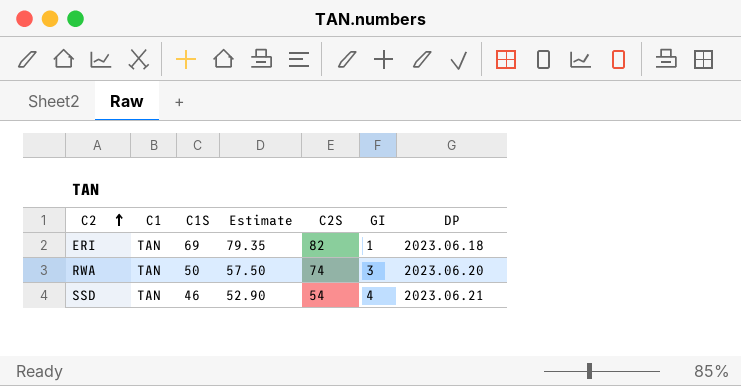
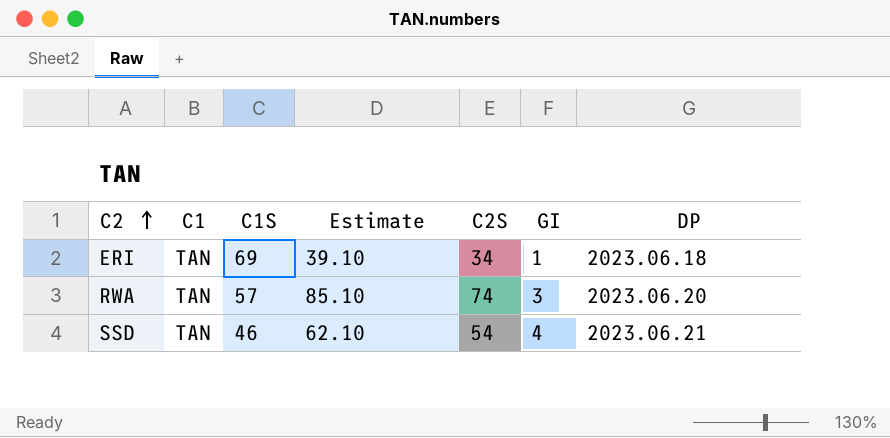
column Estimate | formula: [C1S] * 1.15 -> [C2S] * 1.15
ERI | C2S: 82 -> 34
RWA | C1S: 50 -> 57

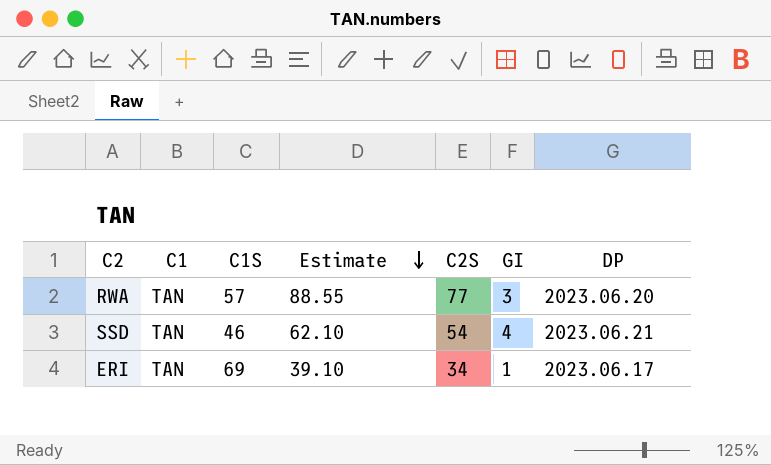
row order: C2 ascending -> Estimate descending
RWA | Estimate: 85.10 -> 88.55
RWA | C2S: 74 -> 77
ERI | DP: 2023.06.18 -> 2023.06.17

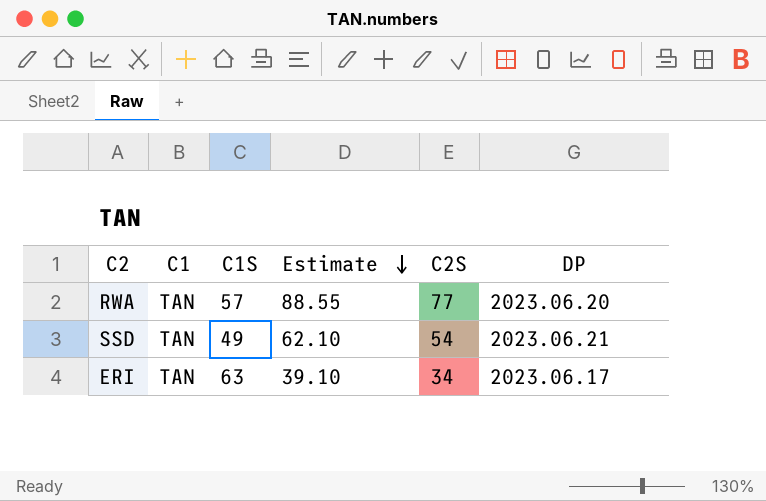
column GI | position: 6 -> none
SSD | C1S: 46 -> 49
ERI | C1S: 69 -> 63

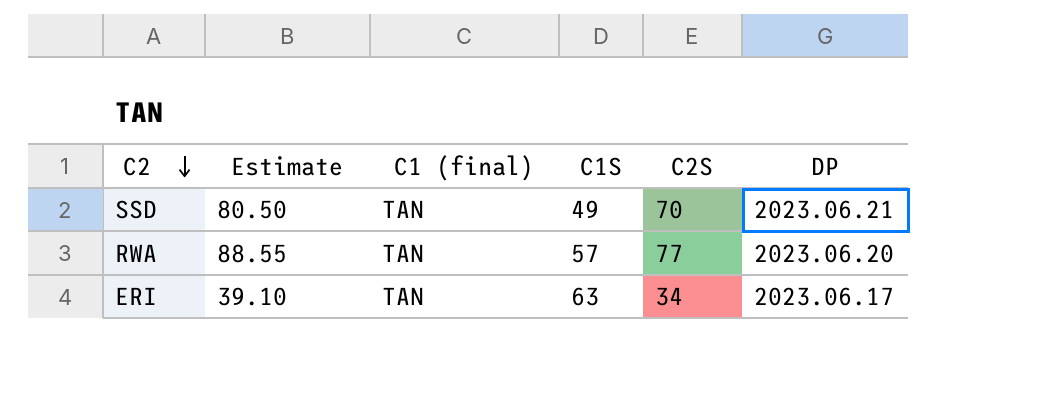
row order: Estimate descending -> C2 descending
column Estimate | position: 4 -> 2
column name: C1 -> C1 (final)
SSD | Estimate: 62.10 -> 80.50
SSD | C2S: 54 -> 70

